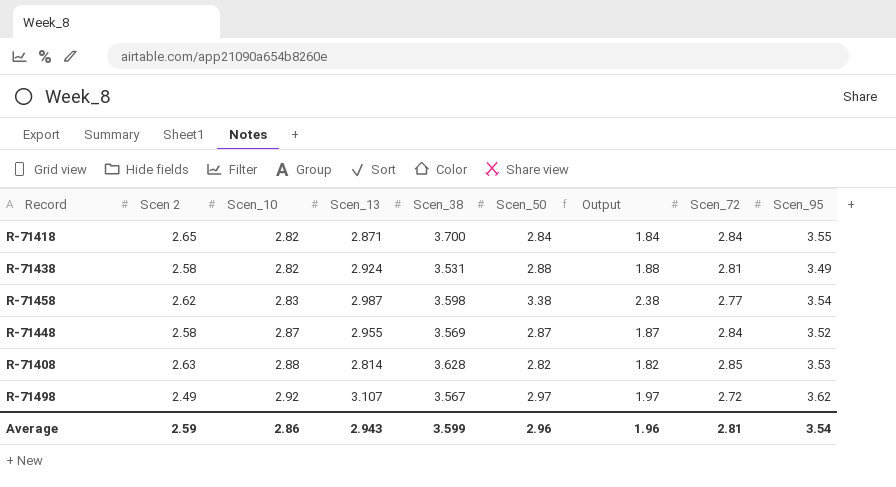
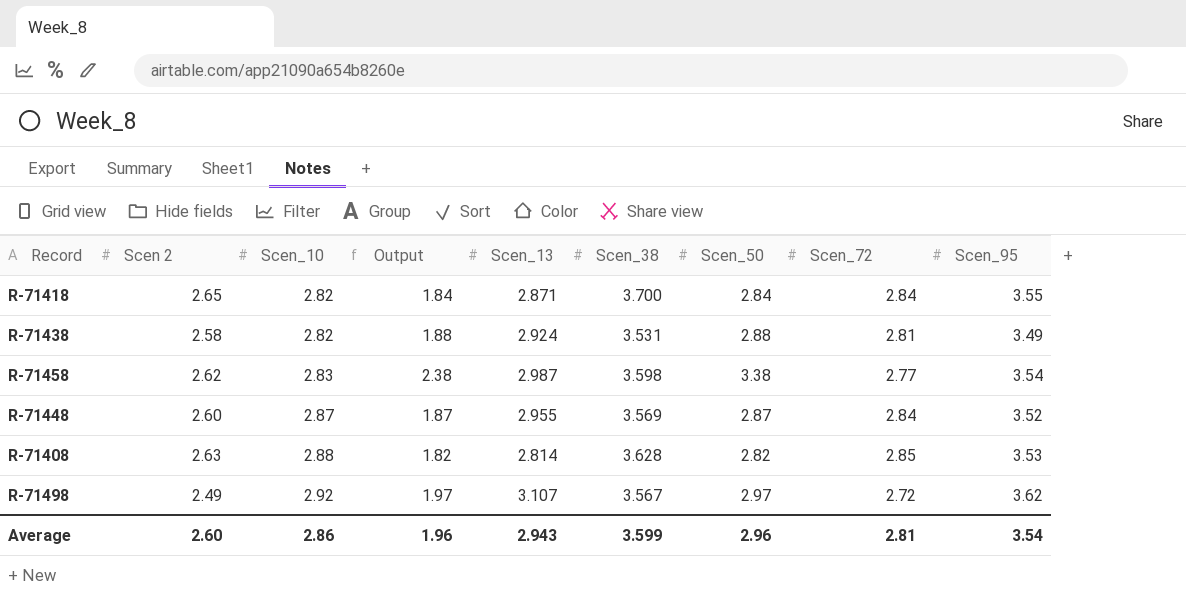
column Output | position: 7 -> 4
R-71448 | Scen 2: 2.58 -> 2.60
Average | Scen 2: 2.59 -> 2.60

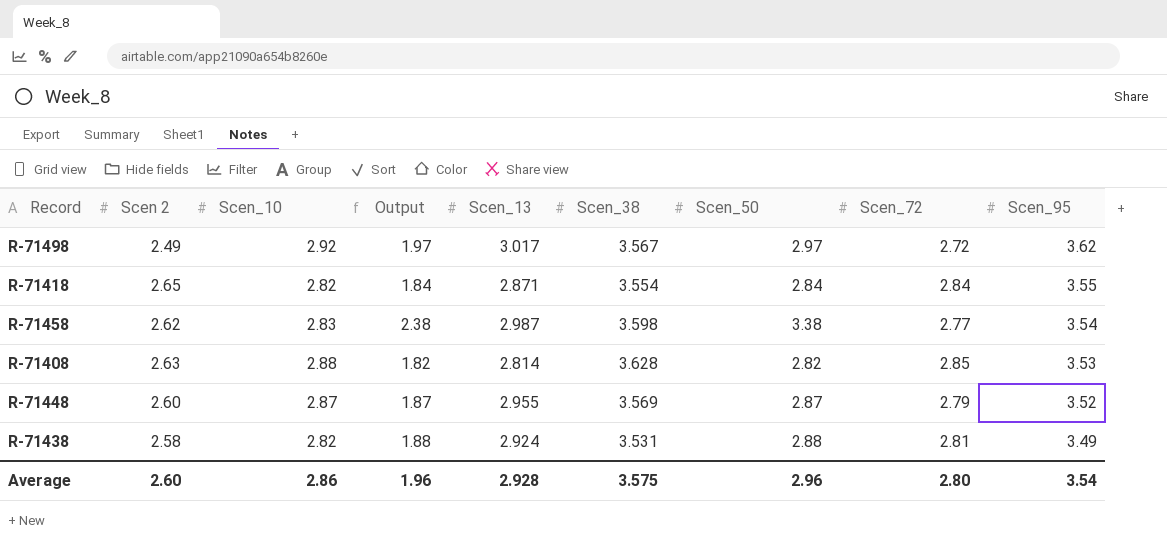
row order: Scen_10 ascending -> Scen_95 descending
R-71498 | Scen_13: 3.107 -> 3.017
R-71418 | Scen_38: 3.700 -> 3.554
R-71448 | Scen_72: 2.84 -> 2.79
Average | Scen_13: 2.943 -> 2.928
Average | Scen_38: 3.599 -> 3.575
Average | Scen_72: 2.81 -> 2.80

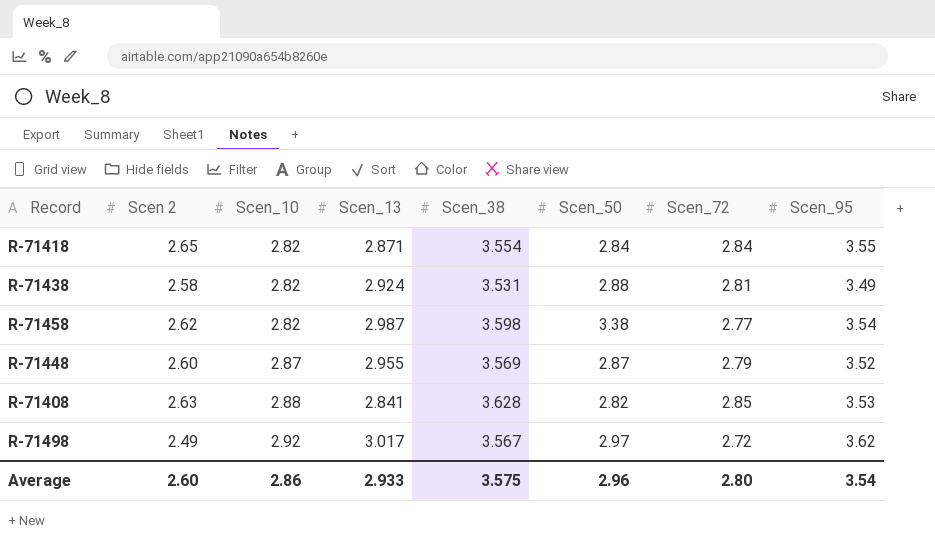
row order: Scen_95 descending -> Scen_10 ascending
column Output | formula: [Scen_50] - 1 -> none
R-71458 | Scen_10: 2.83 -> 2.82
R-71408 | Scen_13: 2.814 -> 2.841
Average | Scen_13: 2.928 -> 2.933

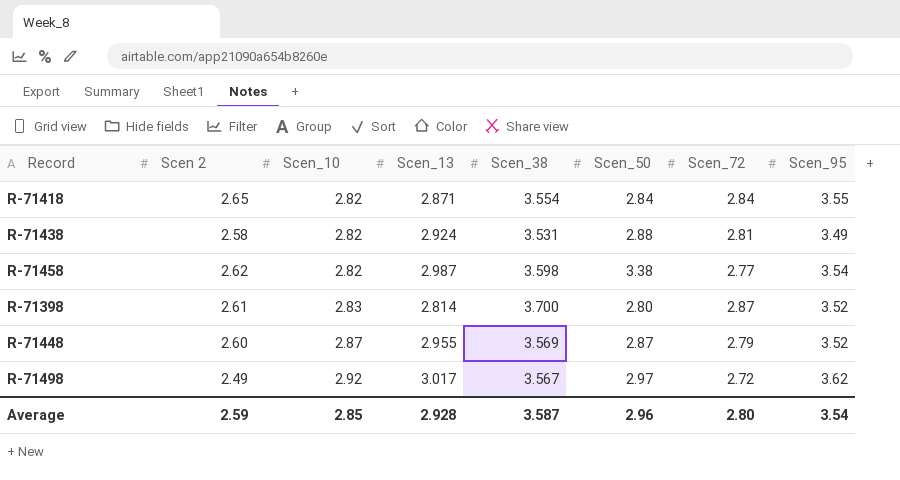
row R-71408: 2.63 | 2.88 | 2.841 | 3.628 | 2.82 | 2.85 | 3.53 -> none
row R-71398: none -> 2.61 | 2.83 | 2.814 | 3.700 | 2.80 | 2.87 | 3.52
Average | Scen 2: 2.60 -> 2.59
Average | Scen_10: 2.86 -> 2.85
Average | Scen_13: 2.933 -> 2.928
Average | Scen_38: 3.575 -> 3.587

